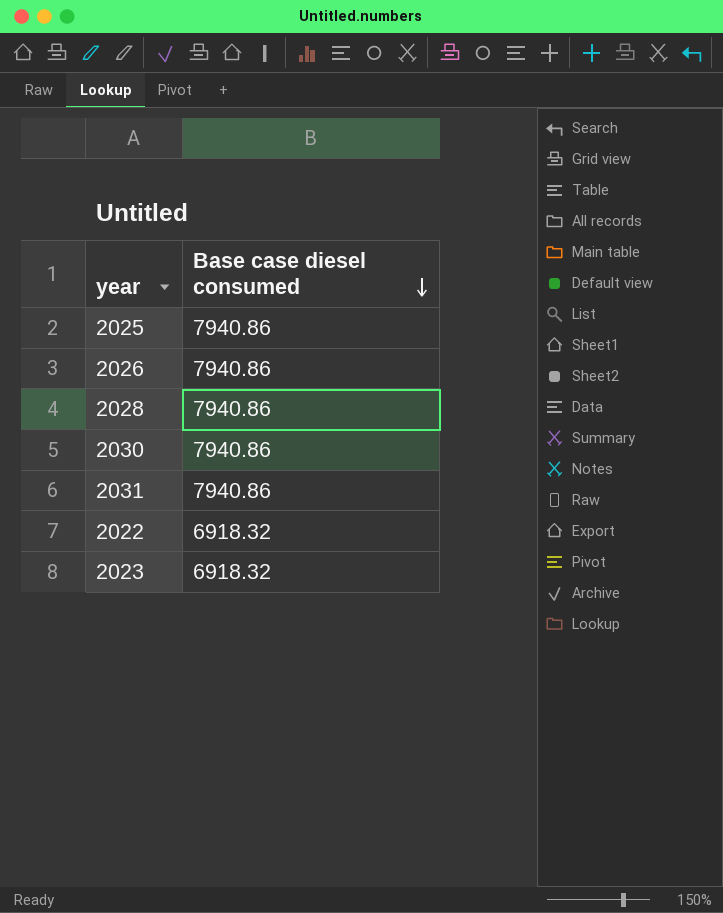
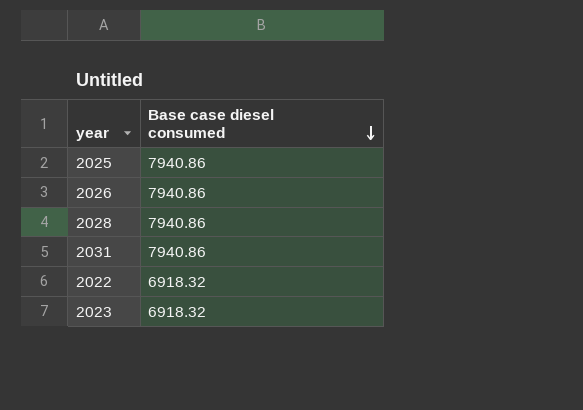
row 2030: 7940.86 -> none

